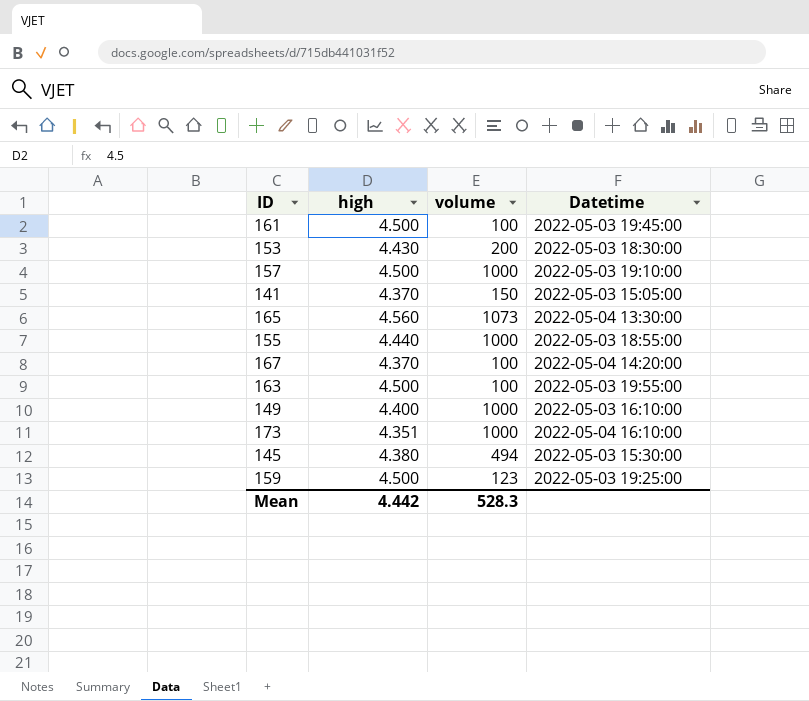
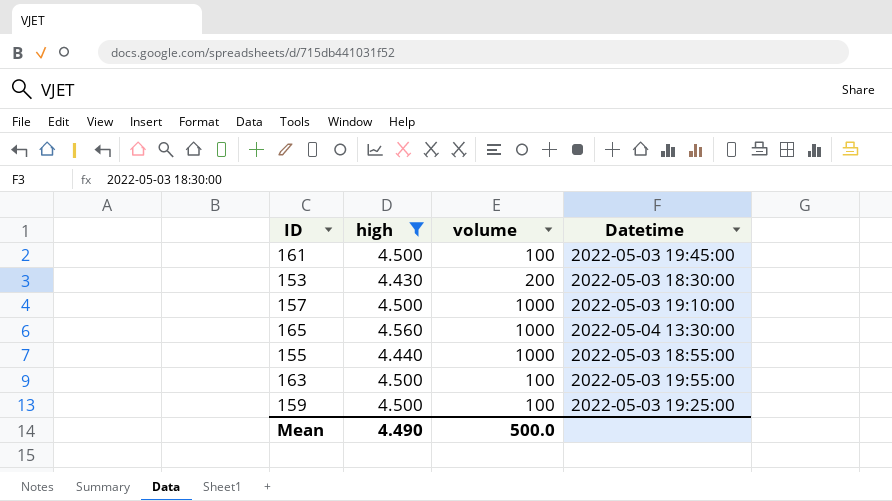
filter: none -> high >= 4.430
165 | volume: 1073 -> 1000
159 | volume: 123 -> 100
Mean | high: 4.442 -> 4.490
Mean | volume: 528.3 -> 500.0

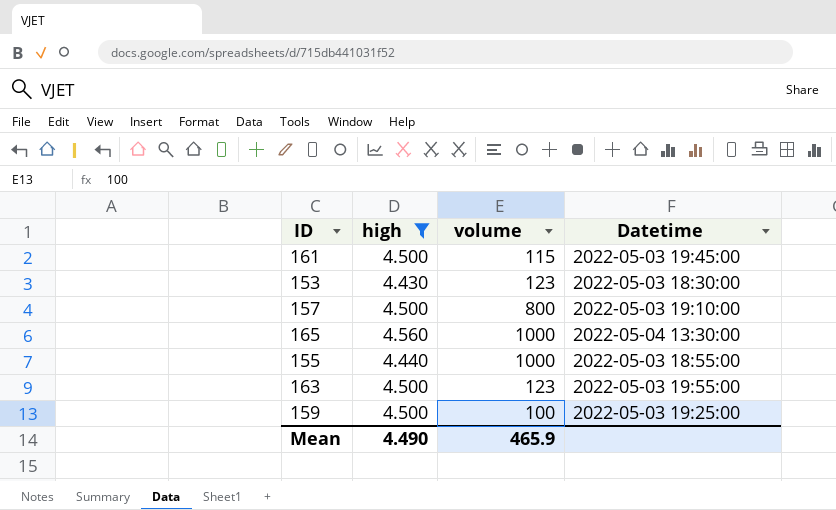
161 | volume: 100 -> 115
153 | volume: 200 -> 123
157 | volume: 1000 -> 800
163 | volume: 100 -> 123
Mean | volume: 500.0 -> 465.9

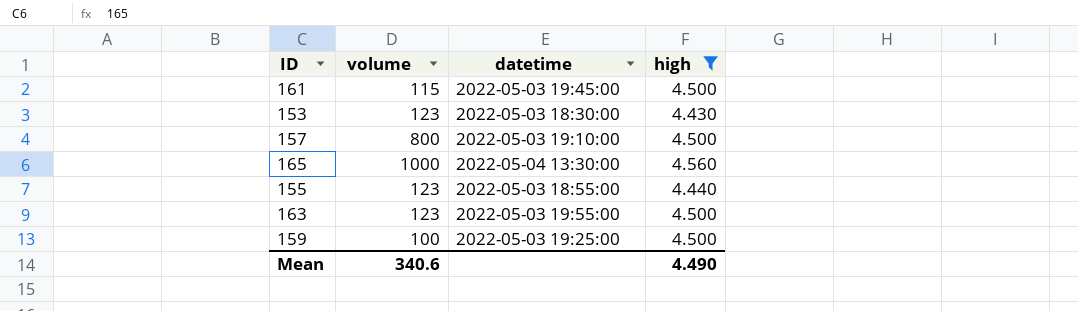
column name: Datetime -> datetime
column high | position: 2 -> 4
155 | volume: 1000 -> 123
Mean | volume: 465.9 -> 340.6

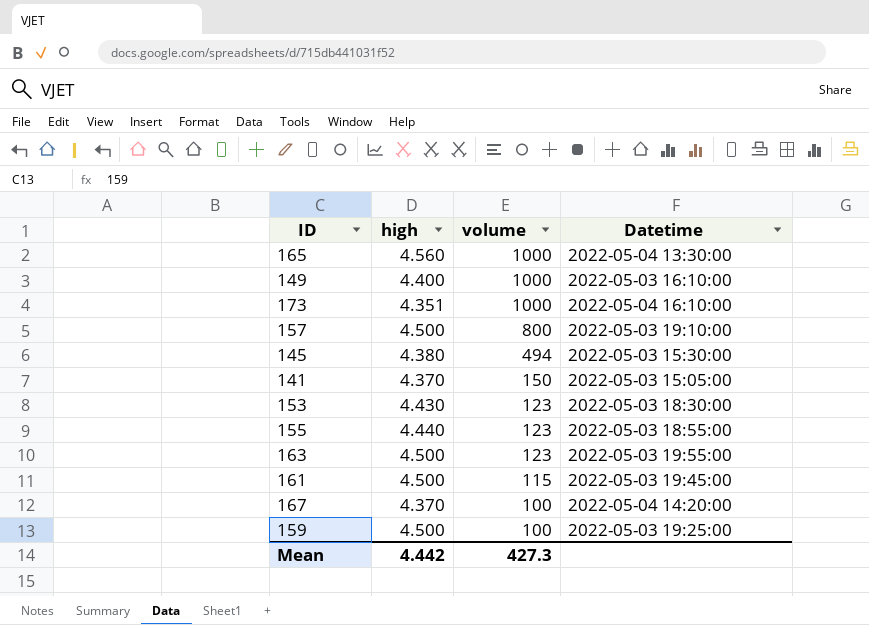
filter: high >= 4.430 -> none
row order: none -> volume descending
column high | position: 4 -> 2
column name: datetime -> Datetime
Mean | high: 4.490 -> 4.442
Mean | volume: 340.6 -> 427.3

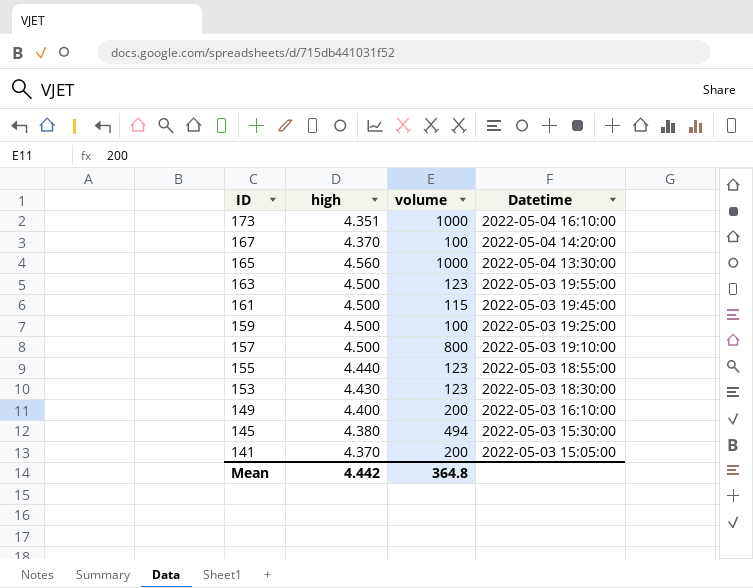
row order: volume descending -> ID descending
149 | volume: 1000 -> 200
141 | volume: 150 -> 200
Mean | volume: 427.3 -> 364.8

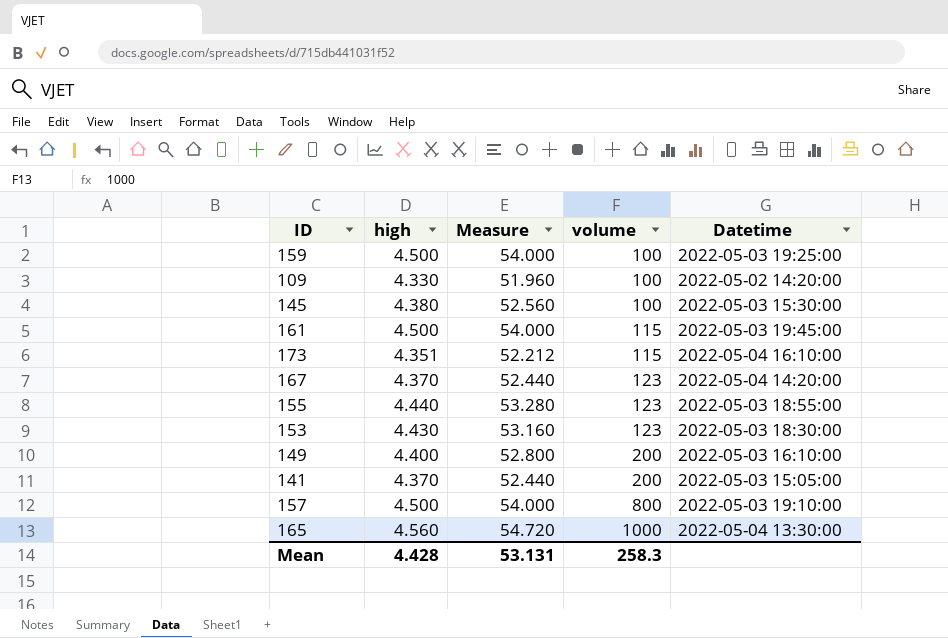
row order: ID descending -> volume ascending
column Measure | formula: none -> [high] * 12
row 163: 4.500 | 123 | 2022-05-03 19:55:00 -> none
row 109: none -> 4.330 | 51.960 | 100 | 2022-05-02 14:20:00
145 | volume: 494 -> 100
173 | volume: 1000 -> 115
167 | volume: 100 -> 123
Mean | high: 4.442 -> 4.428
Mean | volume: 364.8 -> 258.3

